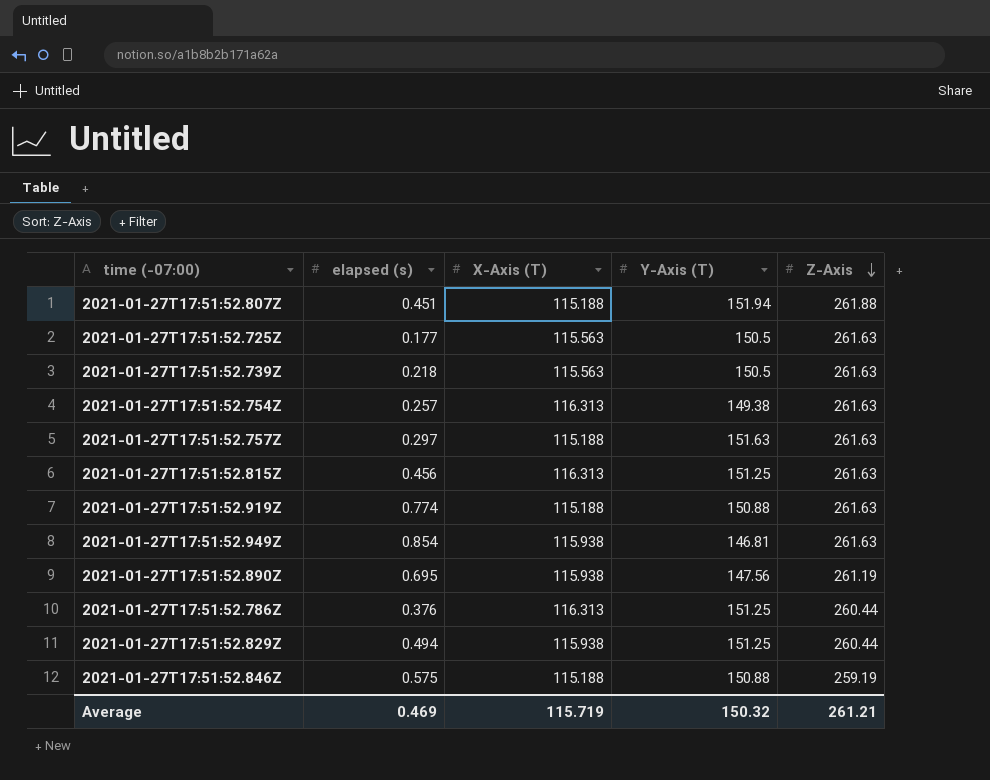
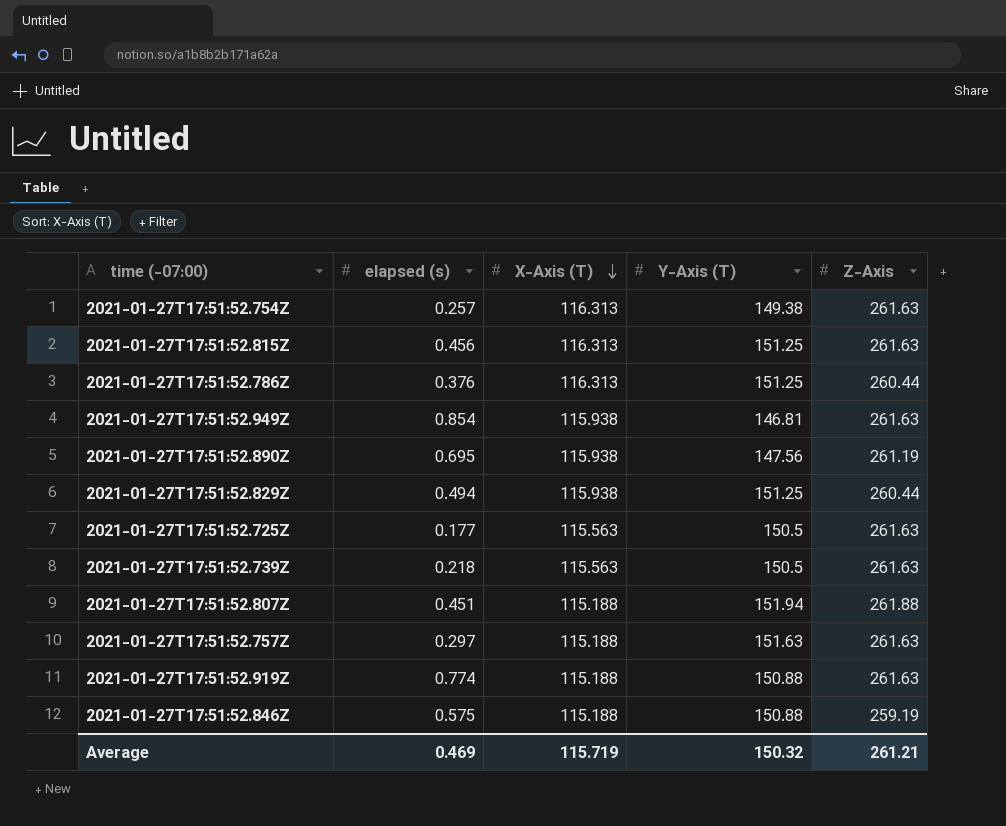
row order: Z-Axis descending -> X-Axis (T) descending

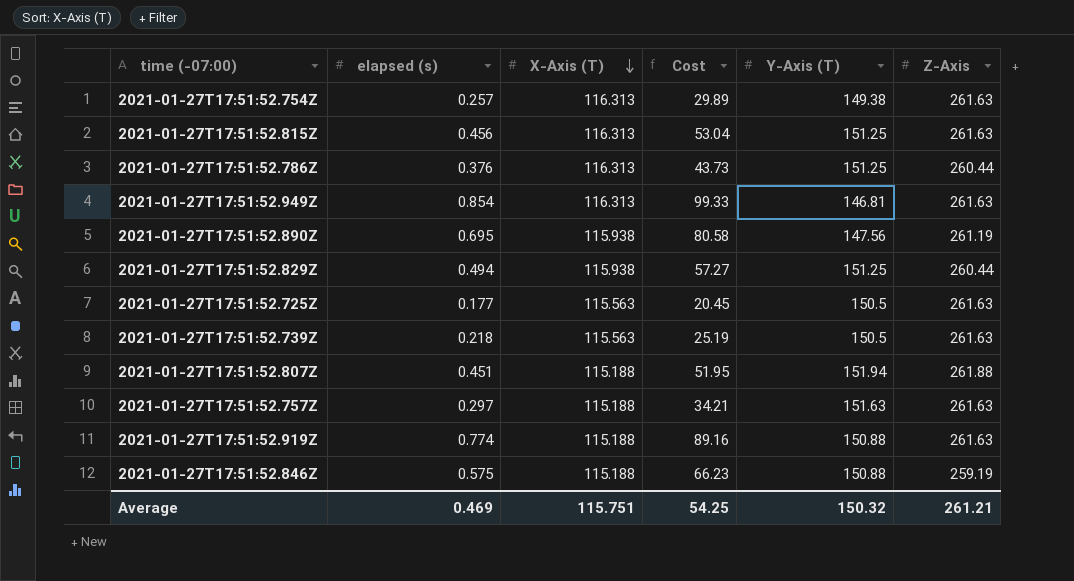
column Cost | formula: none -> [elapsed (s)] * [X-Axis (T)]
2021-01-27T17:51:52.949Z | X-Axis (T): 115.938 -> 116.313
Average | X-Axis (T): 115.719 -> 115.751

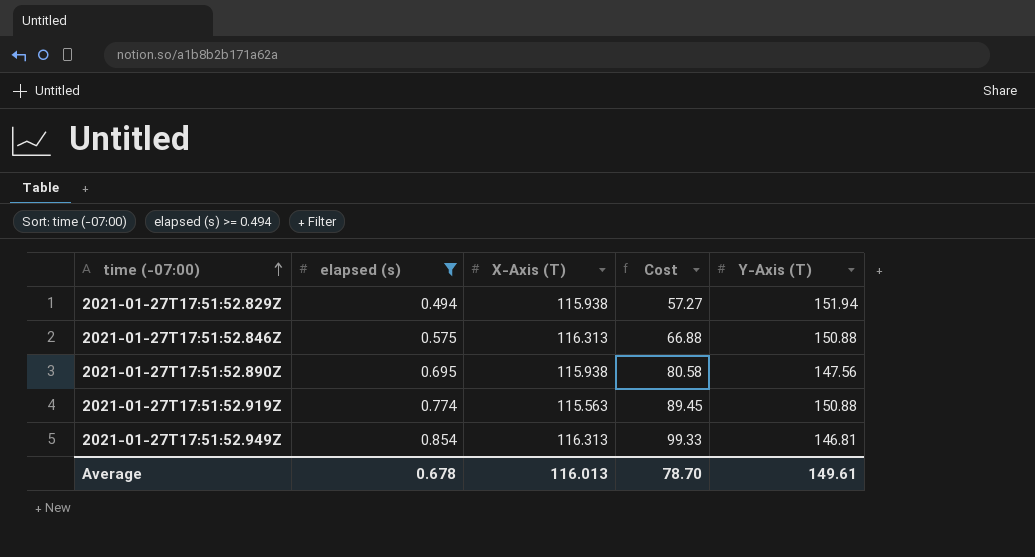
filter: none -> elapsed (s) >= 0.494
row order: X-Axis (T) descending -> time (-07:00) ascending
column Z-Axis | position: 6 -> none
2021-01-27T17:51:52.829Z | Y-Axis (T): 151.25 -> 151.94
2021-01-27T17:51:52.846Z | X-Axis (T): 115.188 -> 116.313
2021-01-27T17:51:52.846Z | Cost: 66.23 -> 66.88
2021-01-27T17:51:52.919Z | X-Axis (T): 115.188 -> 115.563
2021-01-27T17:51:52.919Z | Cost: 89.16 -> 89.45
Average | elapsed (s): 0.469 -> 0.678
Average | X-Axis (T): 115.751 -> 116.013
Average | Cost: 54.25 -> 78.70
Average | Y-Axis (T): 150.32 -> 149.61

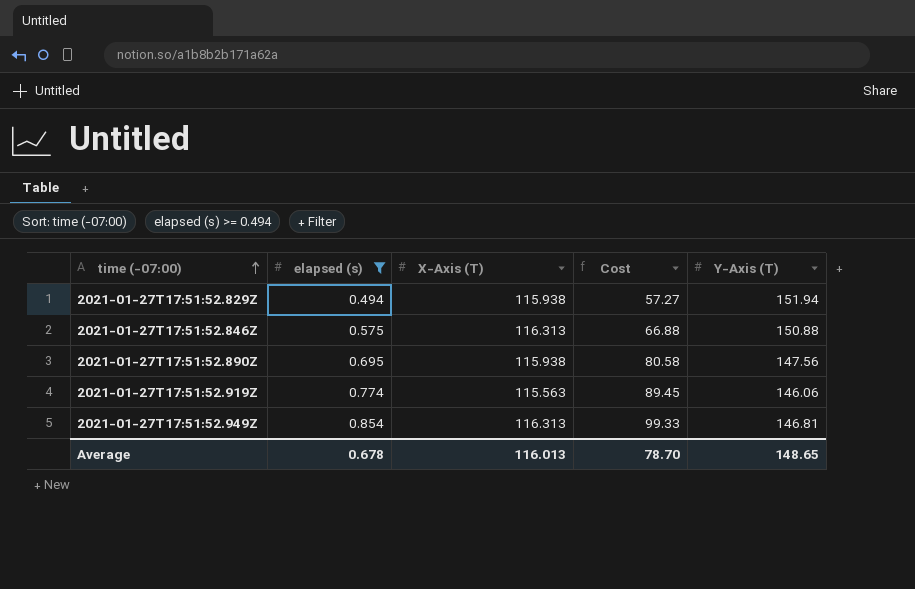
2021-01-27T17:51:52.919Z | Y-Axis (T): 150.88 -> 146.06
Average | Y-Axis (T): 149.61 -> 148.65

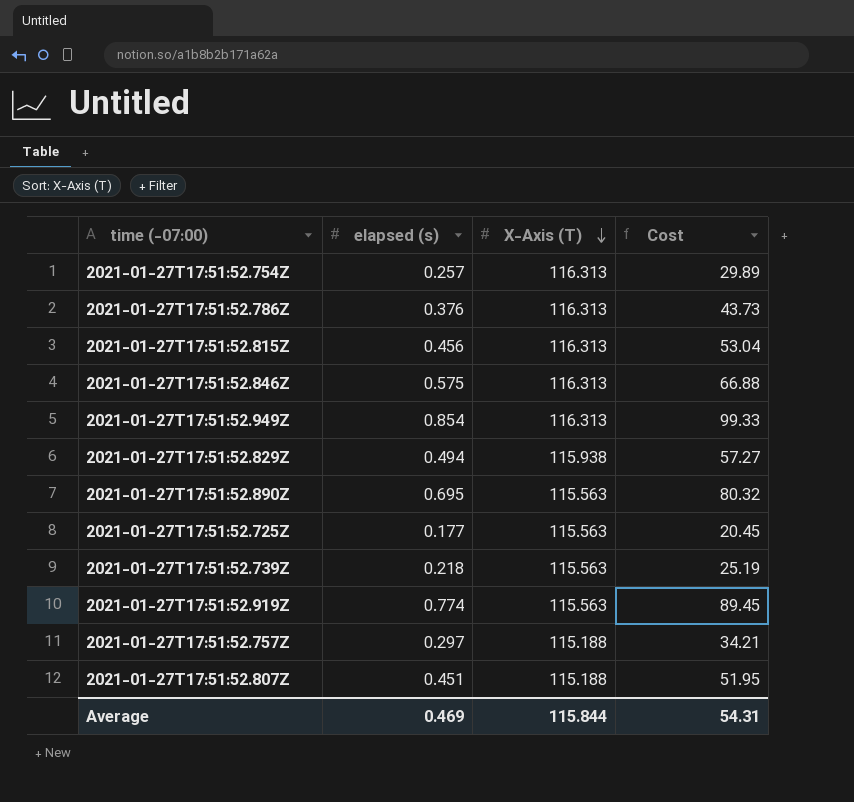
filter: elapsed (s) >= 0.494 -> none
row order: time (-07:00) ascending -> X-Axis (T) descending
column Y-Axis (T) | position: 5 -> none
2021-01-27T17:51:52.890Z | X-Axis (T): 115.938 -> 115.563
2021-01-27T17:51:52.890Z | Cost: 80.58 -> 80.32
Average | elapsed (s): 0.678 -> 0.469
Average | X-Axis (T): 116.013 -> 115.844
Average | Cost: 78.70 -> 54.31

